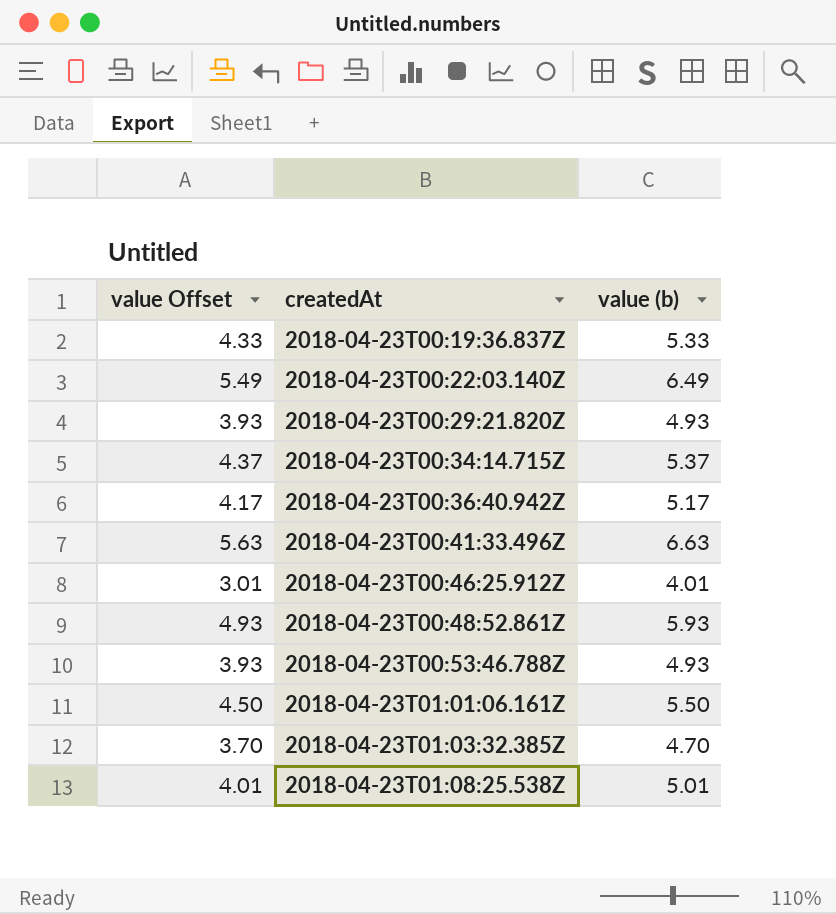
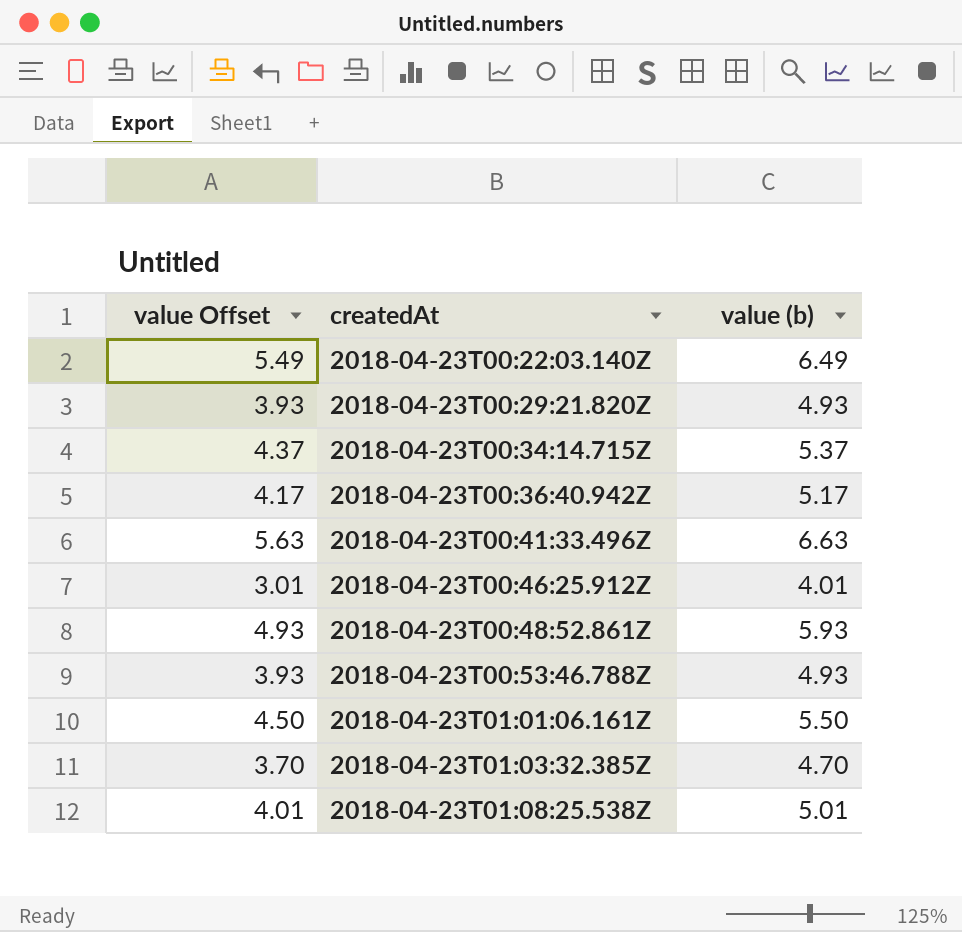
row 2018-04-23T00:19:36.837Z: 4.33 | 5.33 -> none

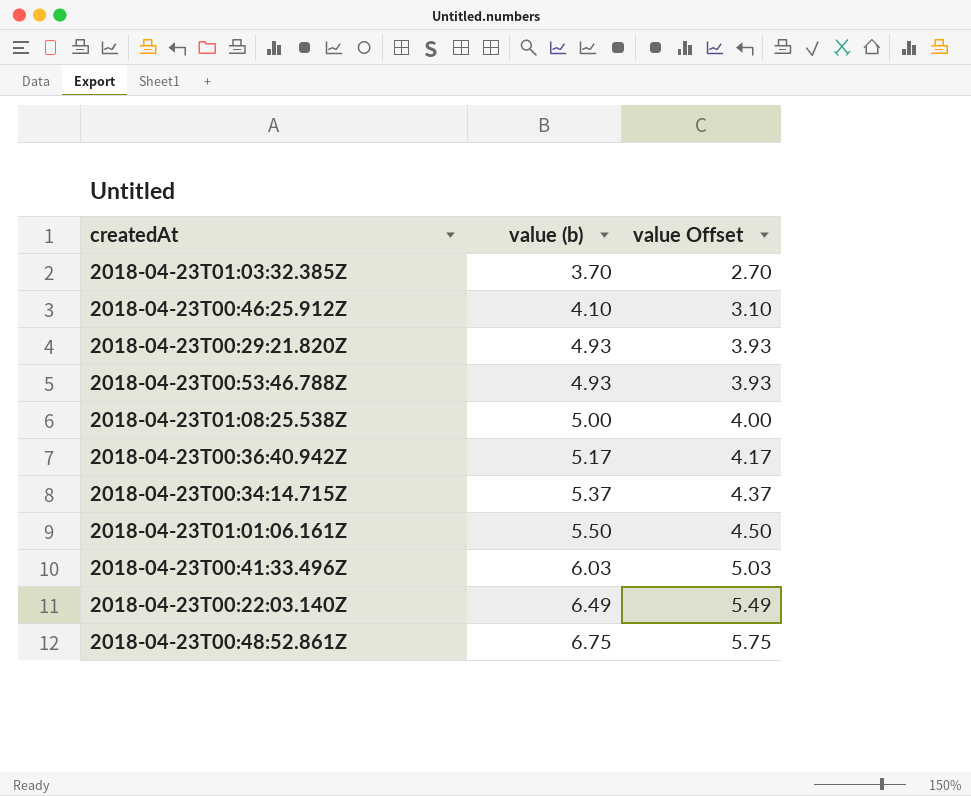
row order: createdAt ascending -> value (b) ascending
column value Offset | position: 1 -> 3
2018-04-23T01:03:32.385Z | value (b): 4.70 -> 3.70
2018-04-23T01:03:32.385Z | value Offset: 3.70 -> 2.70
2018-04-23T00:46:25.912Z | value (b): 4.01 -> 4.10
2018-04-23T00:46:25.912Z | value Offset: 3.01 -> 3.10
2018-04-23T01:08:25.538Z | value (b): 5.01 -> 5.00
2018-04-23T01:08:25.538Z | value Offset: 4.01 -> 4.00
2018-04-23T00:41:33.496Z | value (b): 6.63 -> 6.03
2018-04-23T00:41:33.496Z | value Offset: 5.63 -> 5.03
2018-04-23T00:48:52.861Z | value (b): 5.93 -> 6.75
2018-04-23T00:48:52.861Z | value Offset: 4.93 -> 5.75

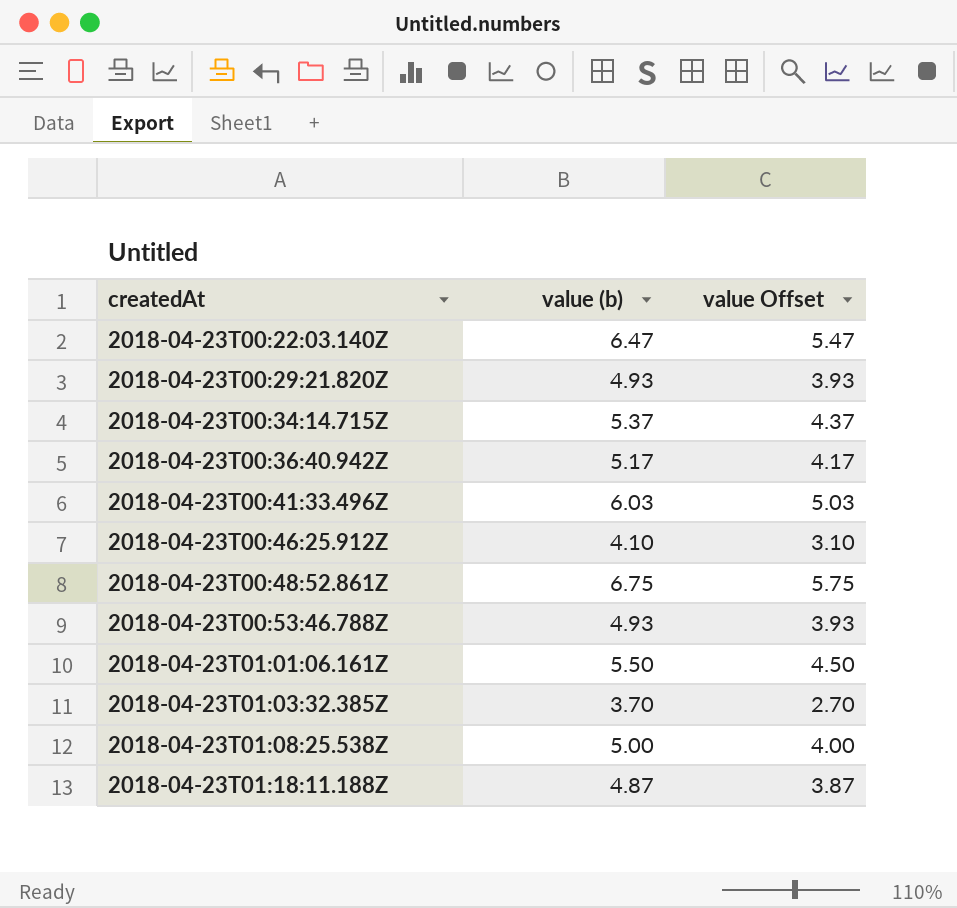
row order: value (b) ascending -> createdAt ascending
2018-04-23T00:22:03.140Z | value (b): 6.49 -> 6.47
2018-04-23T00:22:03.140Z | value Offset: 5.49 -> 5.47
row 2018-04-23T01:18:11.188Z: none -> 4.87 | 3.87

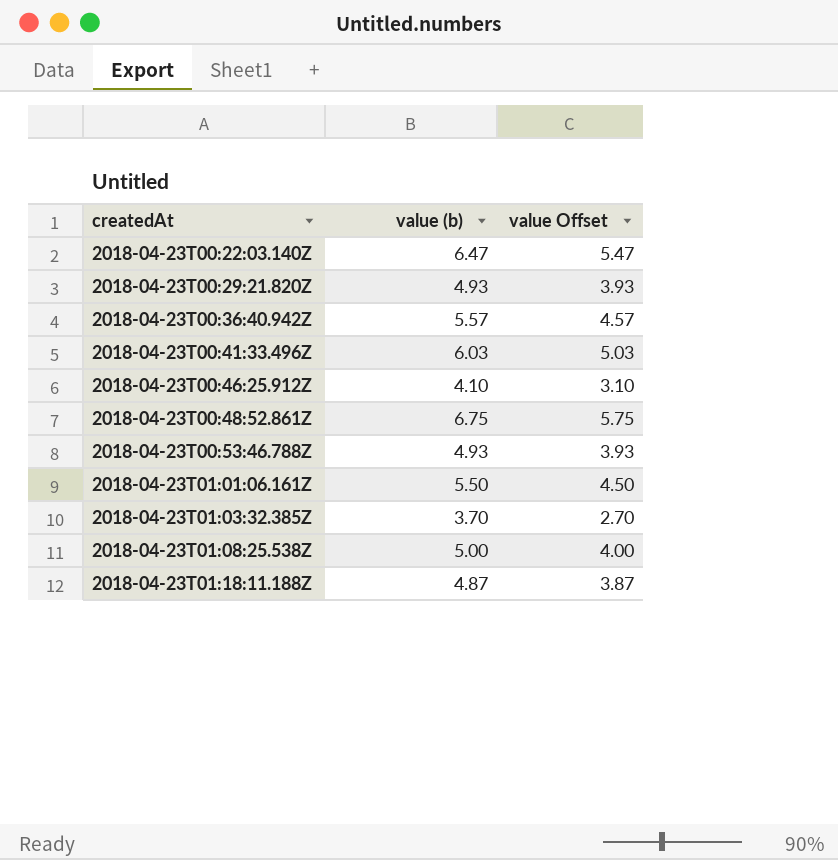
row 2018-04-23T00:34:14.715Z: 5.37 | 4.37 -> none
2018-04-23T00:36:40.942Z | value (b): 5.17 -> 5.57
2018-04-23T00:36:40.942Z | value Offset: 4.17 -> 4.57

